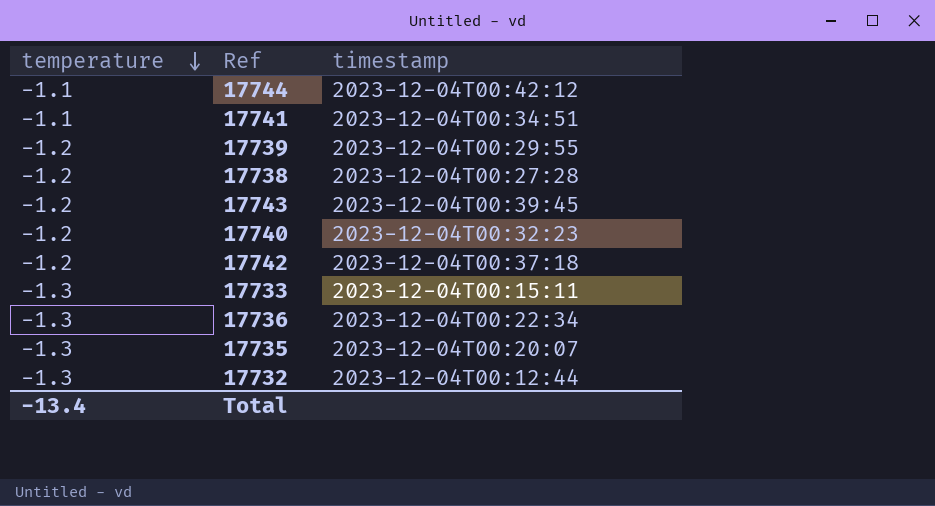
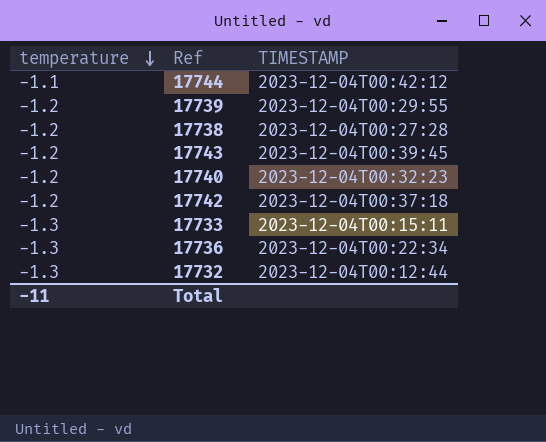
column name: timestamp -> TIMESTAMP
row 17741: -1.1 | 2023-12-04T00:34:51 -> none
row 17735: -1.3 | 2023-12-04T00:20:07 -> none
Total | temperature: -13.4 -> -11

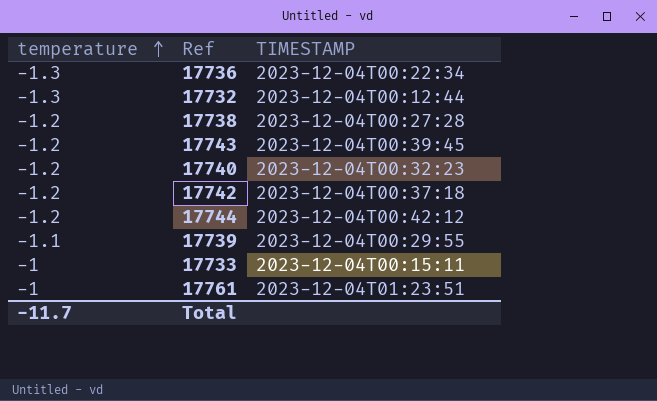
row order: temperature descending -> temperature ascending
17744 | temperature: -1.1 -> -1.2
17739 | temperature: -1.2 -> -1.1
17733 | temperature: -1.3 -> -1
row 17761: none -> -1 | 2023-12-04T01:23:51
Total | temperature: -11 -> -11.7

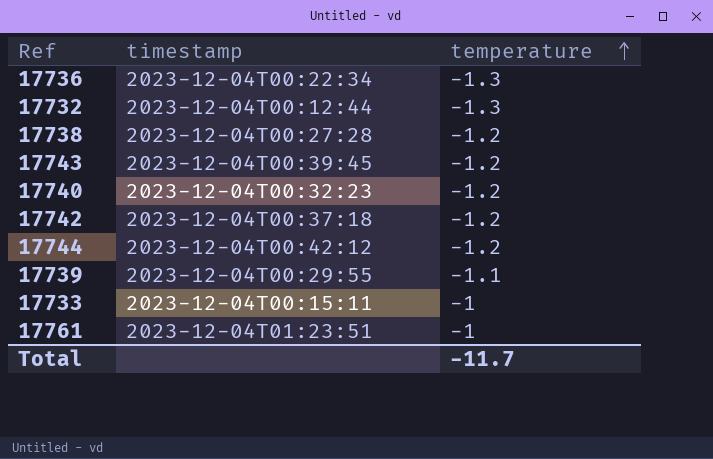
column name: TIMESTAMP -> timestamp
column temperature | position: 1 -> 3

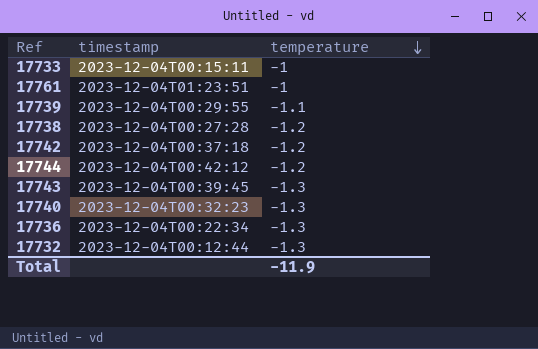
row order: temperature ascending -> temperature descending
17743 | temperature: -1.2 -> -1.3
17740 | temperature: -1.2 -> -1.3
Total | temperature: -11.7 -> -11.9

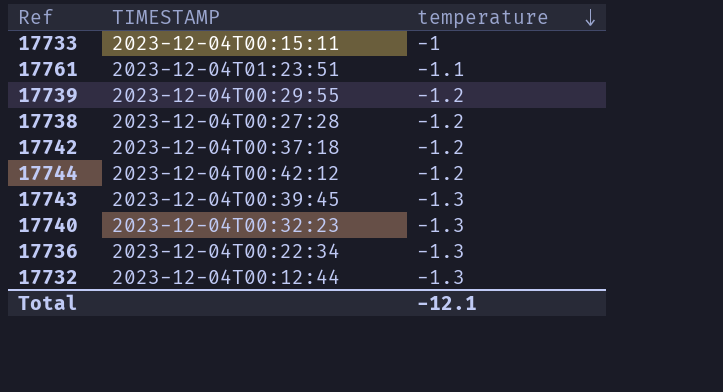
column name: timestamp -> TIMESTAMP
17761 | temperature: -1 -> -1.1
17739 | temperature: -1.1 -> -1.2
Total | temperature: -11.9 -> -12.1

